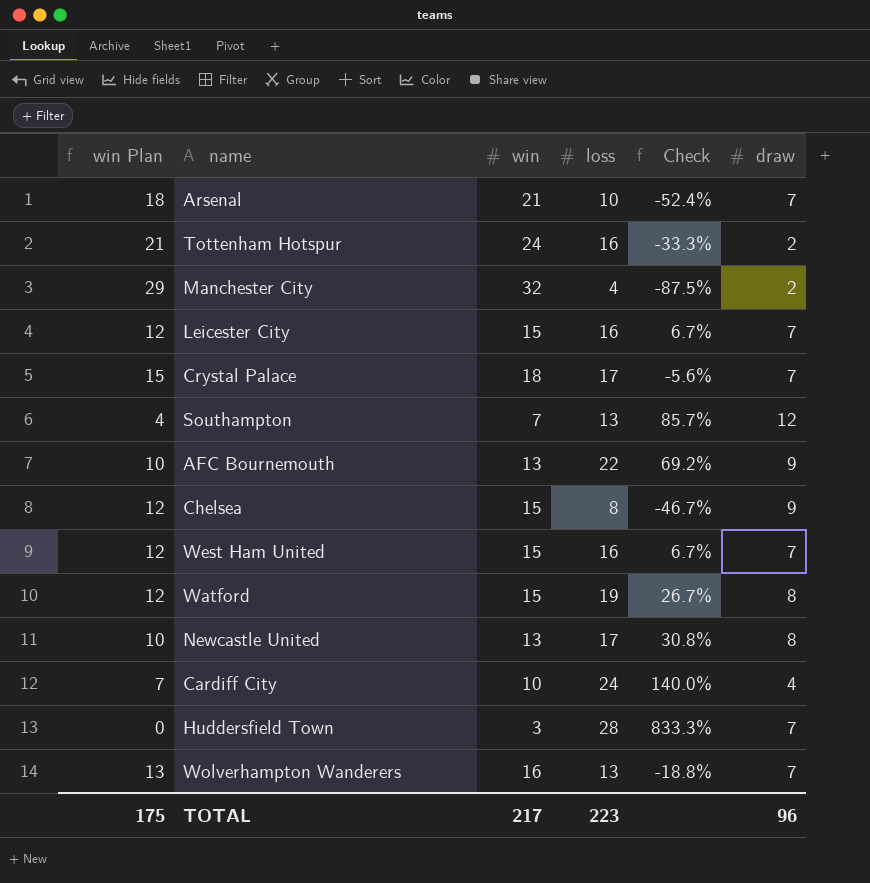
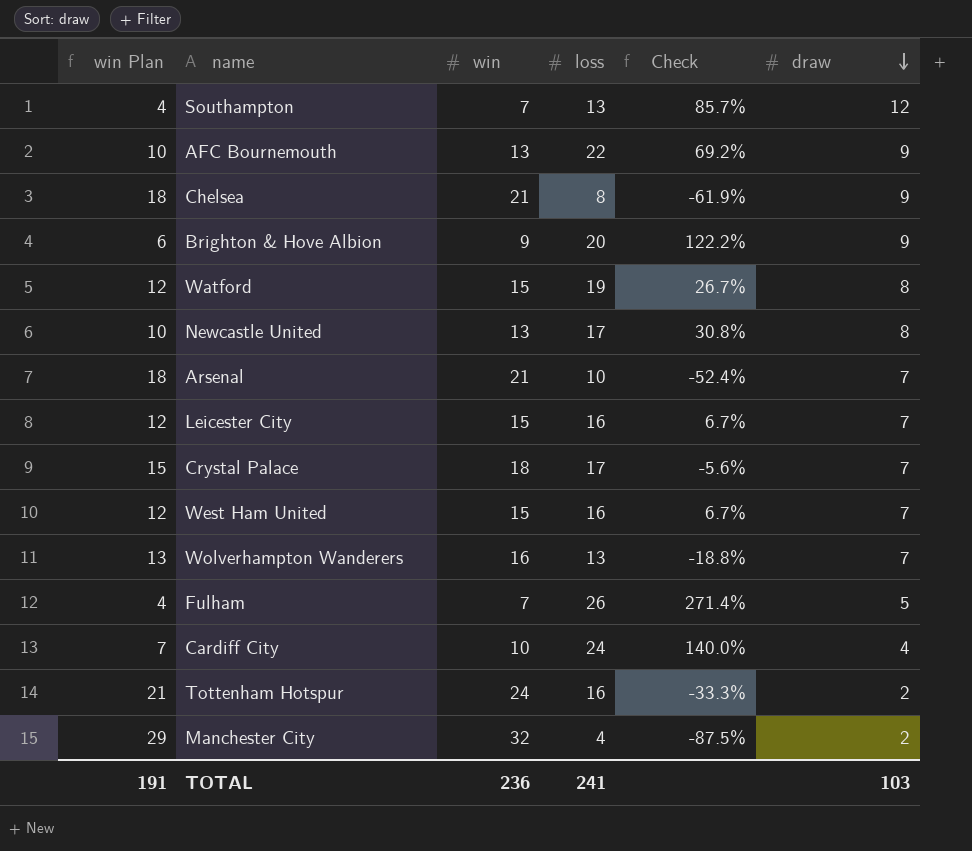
row order: none -> draw descending
row Huddersfield Town: 0 | 3 | 28 | 833.3% | 7 -> none
Chelsea | win Plan: 12 -> 18
Chelsea | win: 15 -> 21
Chelsea | Check: -46.7% -> -61.9%
row Brighton & Hove Albion: none -> 6 | 9 | 20 | 122.2% | 9
row Fulham: none -> 4 | 7 | 26 | 271.4% | 5
TOTAL | win Plan: 175 -> 191
TOTAL | win: 217 -> 236
TOTAL | loss: 223 -> 241
TOTAL | draw: 96 -> 103

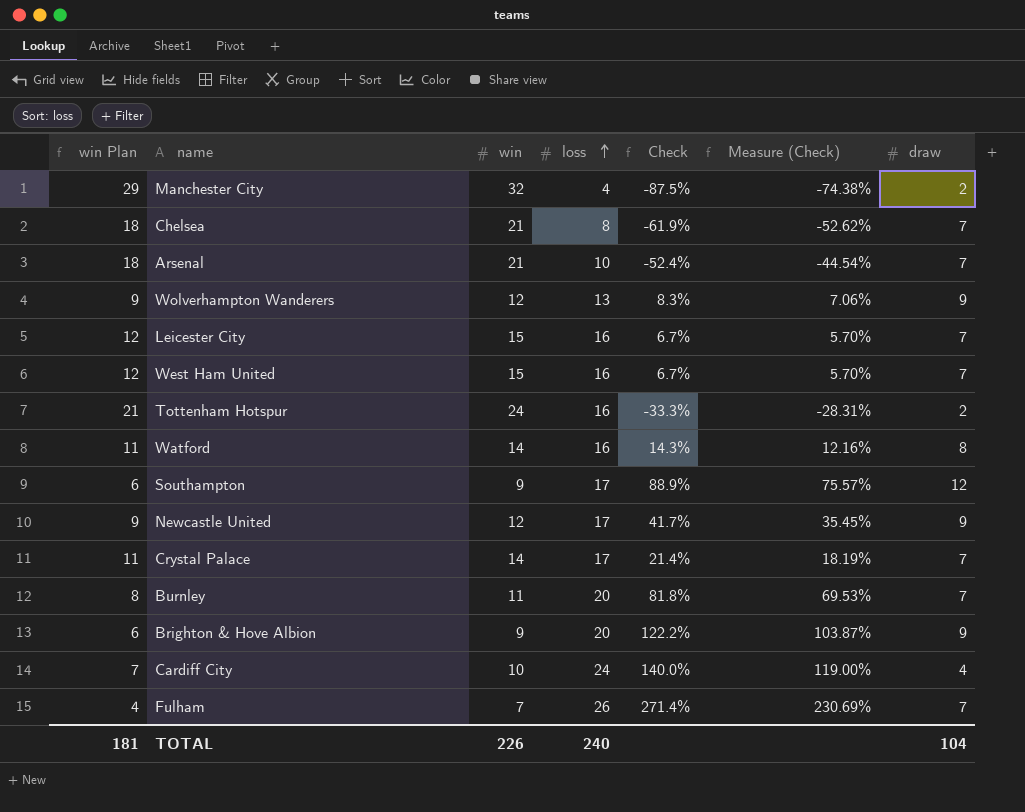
row order: draw descending -> loss ascending
column Measure (Check) | formula: none -> [Check] * 0.85
row AFC Bournemouth: 10 | 13 | 22 | 69.2% | 9 -> none
Chelsea | draw: 9 -> 7
Wolverhampton Wanderers | win Plan: 13 -> 9
Wolverhampton Wanderers | win: 16 -> 12
Wolverhampton Wanderers | Check: -18.8% -> 8.3%
Wolverhampton Wanderers | draw: 7 -> 9
Watford | win Plan: 12 -> 11
Watford | win: 15 -> 14
Watford | loss: 19 -> 16
Watford | Check: 26.7% -> 14.3%
Southampton | win Plan: 4 -> 6
Southampton | win: 7 -> 9
Southampton | loss: 13 -> 17
Southampton | Check: 85.7% -> 88.9%
Newcastle United | win Plan: 10 -> 9
Newcastle United | win: 13 -> 12
Newcastle United | Check: 30.8% -> 41.7%
Newcastle United | draw: 8 -> 9
Crystal Palace | win Plan: 15 -> 11
Crystal Palace | win: 18 -> 14
Crystal Palace | Check: -5.6% -> 21.4%
row Burnley: none -> 8 | 11 | 20 | 81.8% | 69.53% | 7
Fulham | draw: 5 -> 7
TOTAL | win Plan: 191 -> 181
TOTAL | win: 236 -> 226
TOTAL | loss: 241 -> 240
TOTAL | draw: 103 -> 104

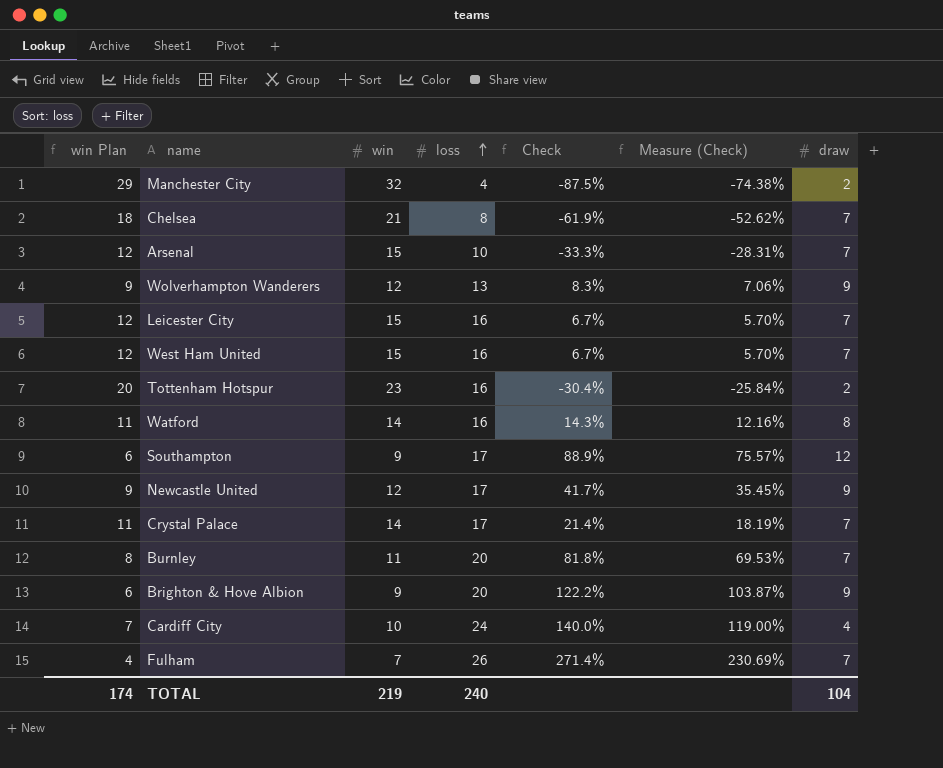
Arsenal | win Plan: 18 -> 12
Arsenal | win: 21 -> 15
Arsenal | Check: -52.4% -> -33.3%
Arsenal | Measure (Check): -44.54% -> -28.31%
Tottenham Hotspur | win Plan: 21 -> 20
Tottenham Hotspur | win: 24 -> 23
Tottenham Hotspur | Check: -33.3% -> -30.4%
Tottenham Hotspur | Measure (Check): -28.31% -> -25.84%
TOTAL | win Plan: 181 -> 174
TOTAL | win: 226 -> 219

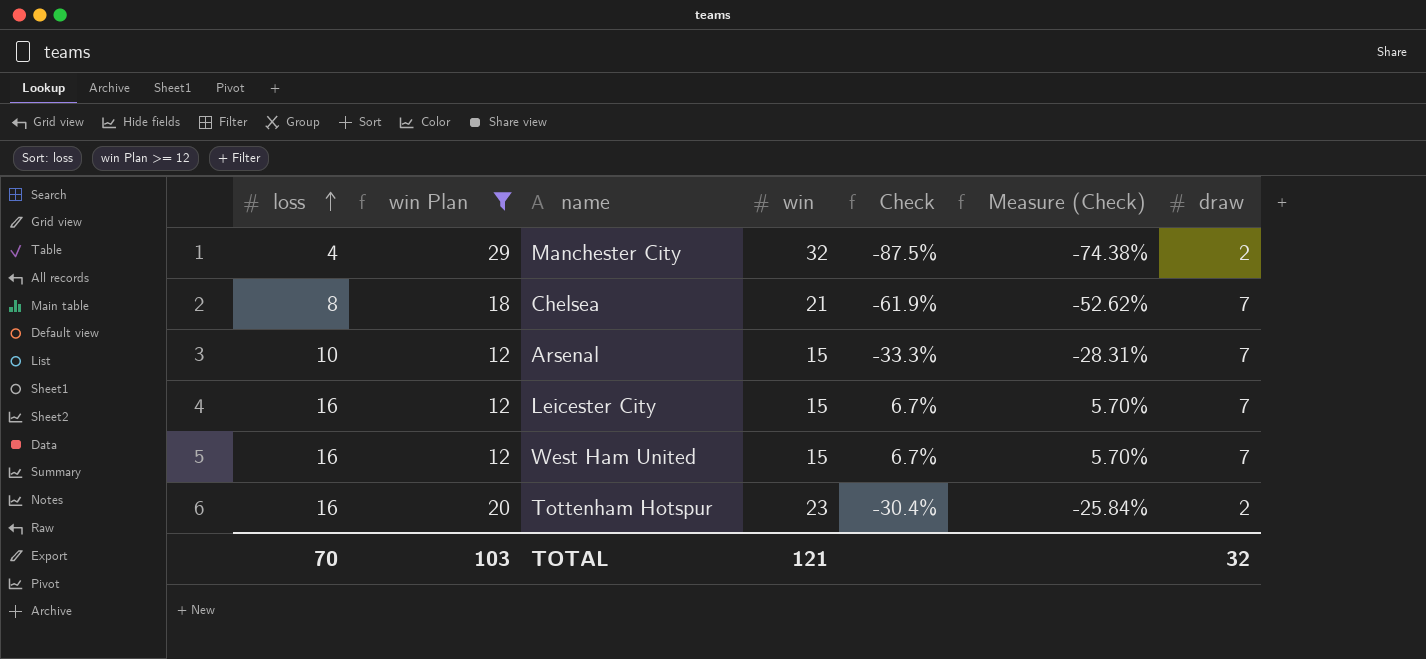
filter: none -> win Plan >= 12
column loss | position: 4 -> 1
TOTAL | loss: 240 -> 70
TOTAL | win Plan: 174 -> 103
TOTAL | win: 219 -> 121
TOTAL | draw: 104 -> 32

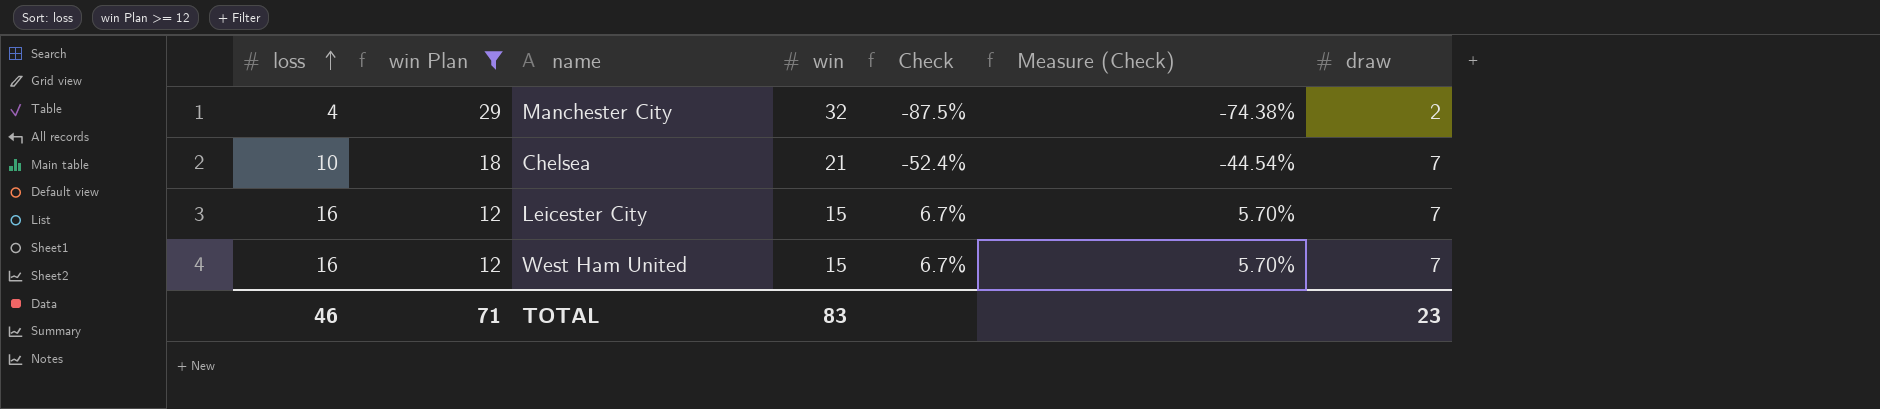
row Arsenal: 10 | 12 | 15 | -33.3% | -28.31% | 7 -> none
row Tottenham Hotspur: 16 | 20 | 23 | -30.4% | -25.84% | 2 -> none
Chelsea | loss: 8 -> 10
Chelsea | Check: -61.9% -> -52.4%
Chelsea | Measure (Check): -52.62% -> -44.54%
TOTAL | loss: 70 -> 46
TOTAL | win Plan: 103 -> 71
TOTAL | win: 121 -> 83
TOTAL | draw: 32 -> 23

